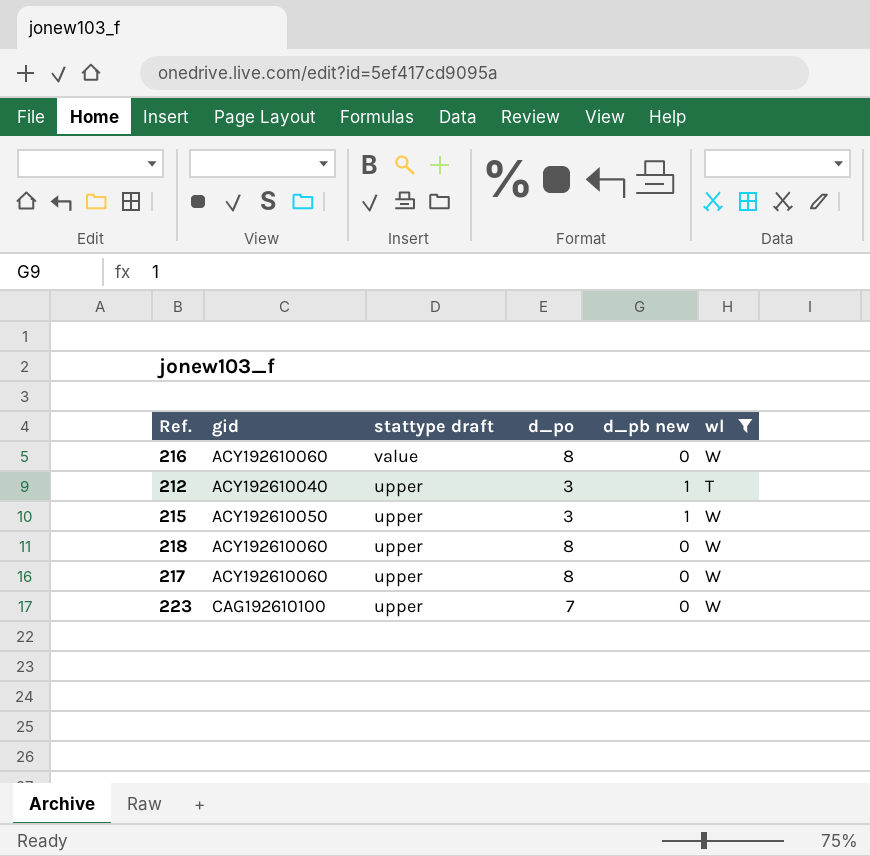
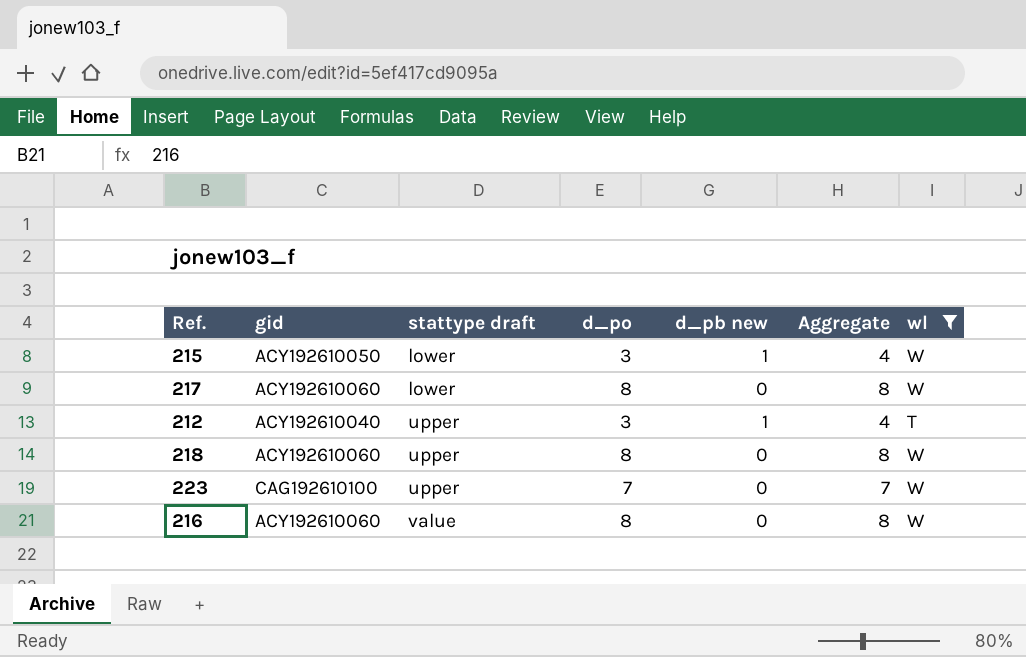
row order: stattype draft descending -> stattype draft ascending
column Aggregate | formula: none -> [d_po] + [d_pb new]
215 | stattype draft: upper -> lower
217 | stattype draft: upper -> lower

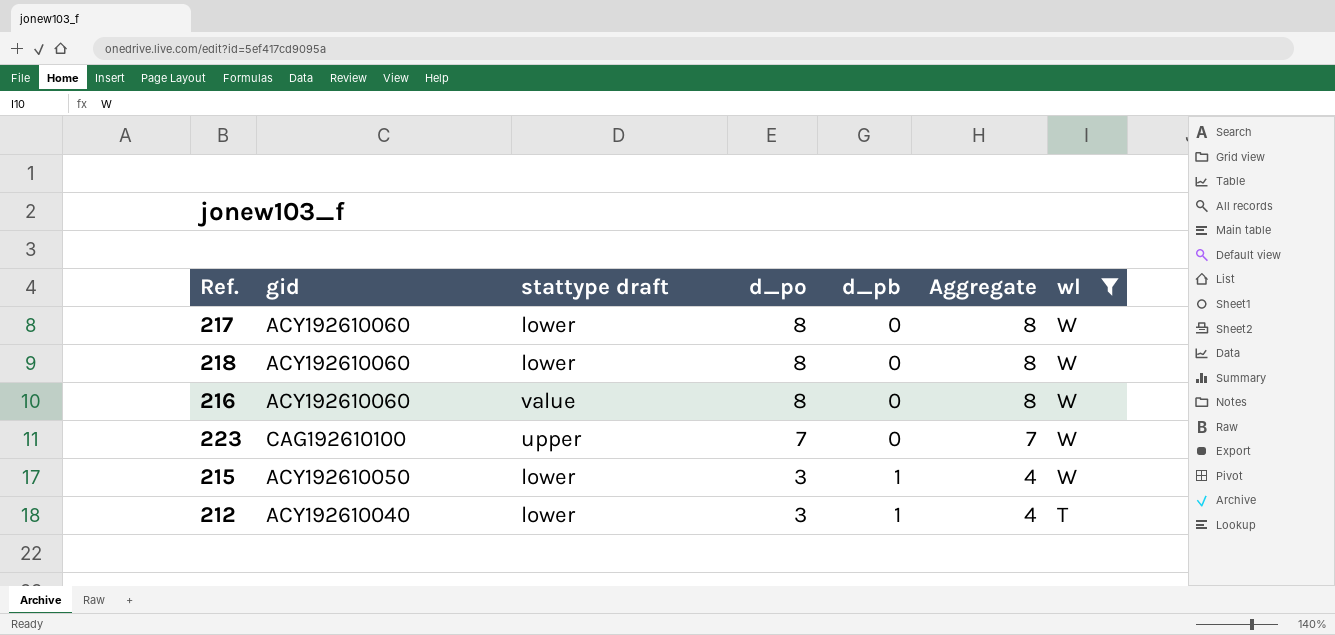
row order: stattype draft ascending -> d_po descending
column name: d_pb new -> d_pb
218 | stattype draft: upper -> lower
212 | stattype draft: upper -> lower

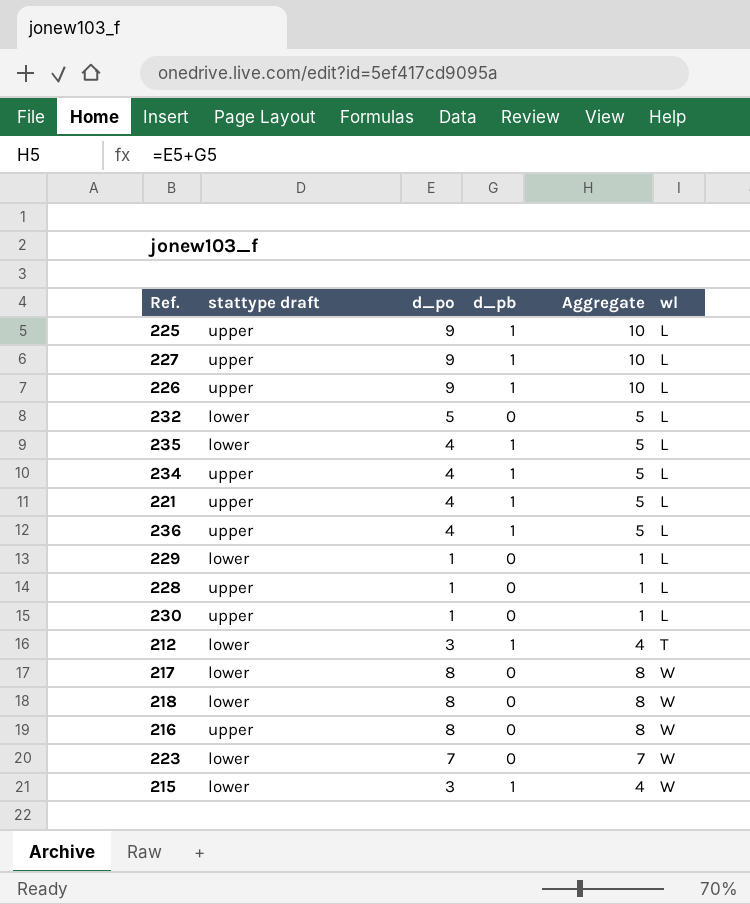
filter: wl != L -> none
row order: d_po descending -> wl ascending
column gid | position: 2 -> none
216 | stattype draft: value -> upper
223 | stattype draft: upper -> lower

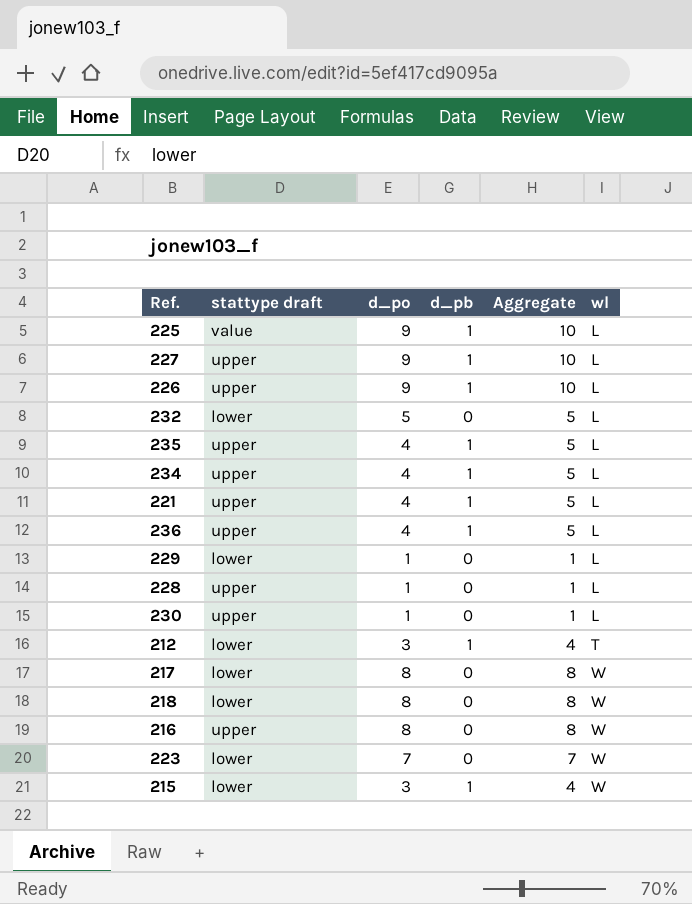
225 | stattype draft: upper -> value
235 | stattype draft: lower -> upper

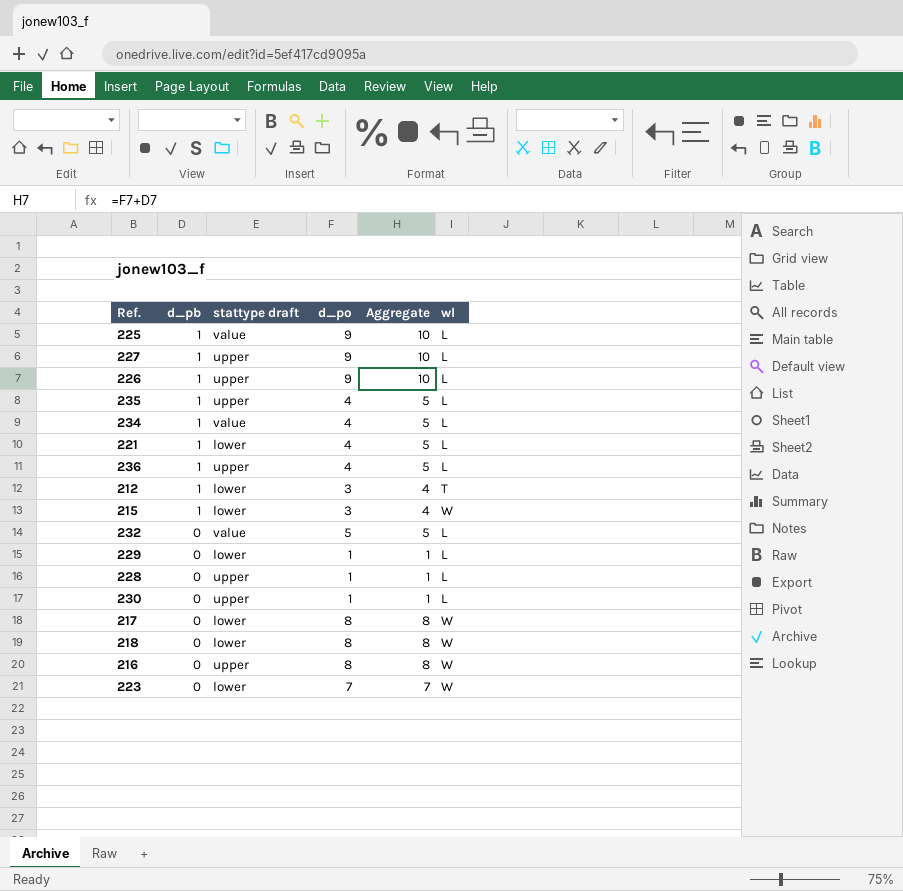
row order: wl ascending -> d_pb descending
column d_pb | position: 4 -> 2
234 | stattype draft: upper -> value
221 | stattype draft: upper -> lower
232 | stattype draft: lower -> value

